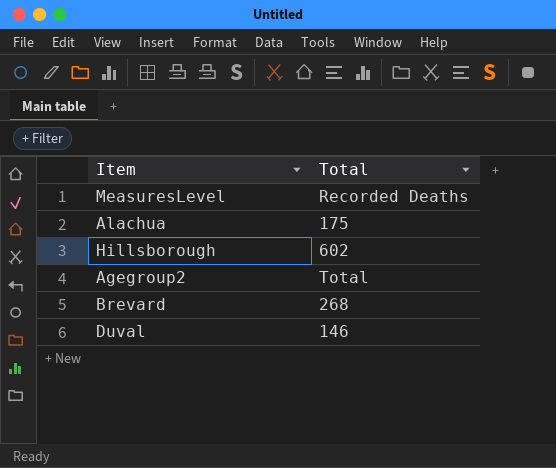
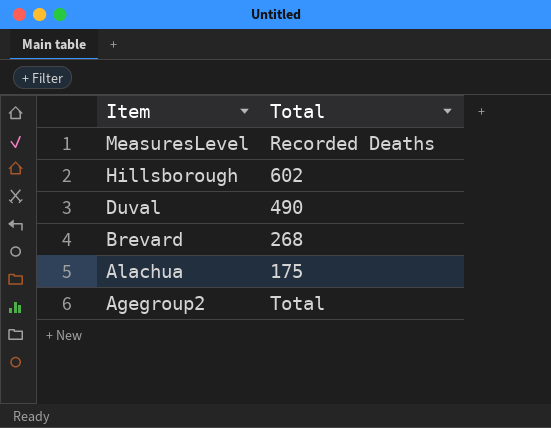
row order: none -> Item descending
Duval | Total: 146 -> 490

